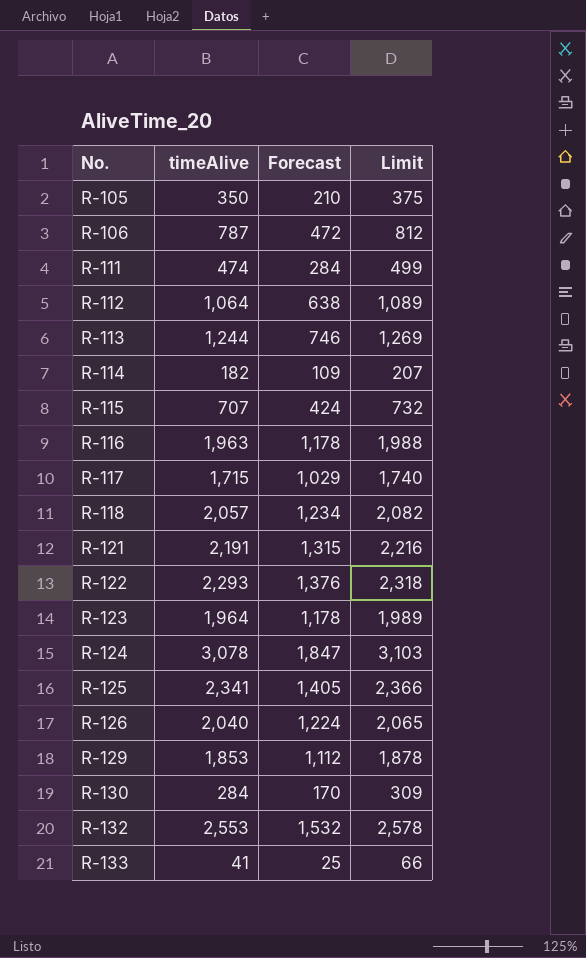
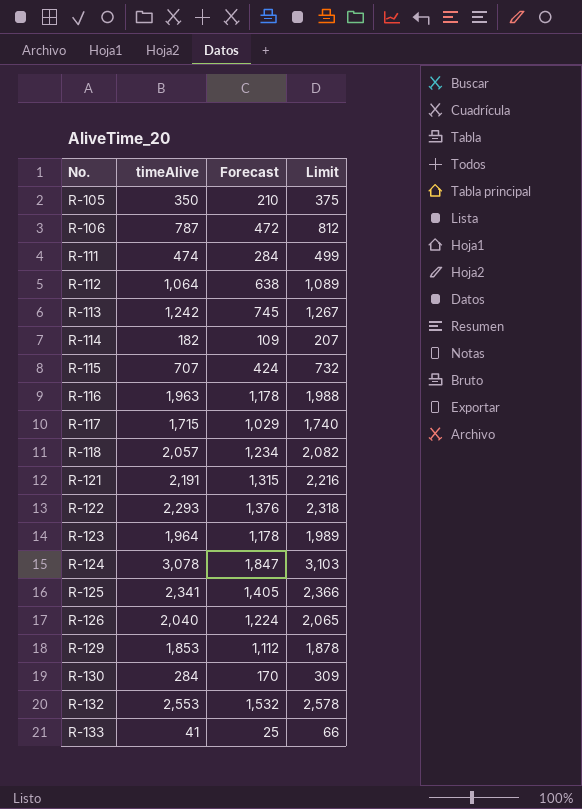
R-113 | timeAlive: 1,244 -> 1,242
R-113 | Forecast: 746 -> 745
R-113 | Limit: 1,269 -> 1,267

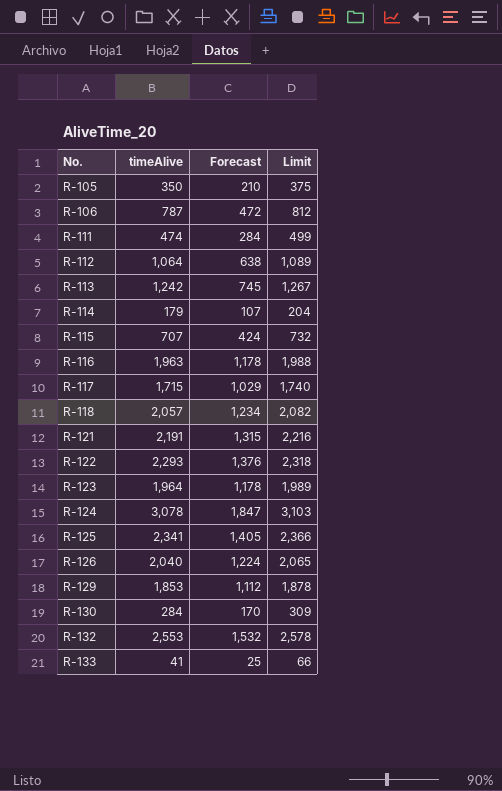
R-114 | timeAlive: 182 -> 179
R-114 | Forecast: 109 -> 107
R-114 | Limit: 207 -> 204

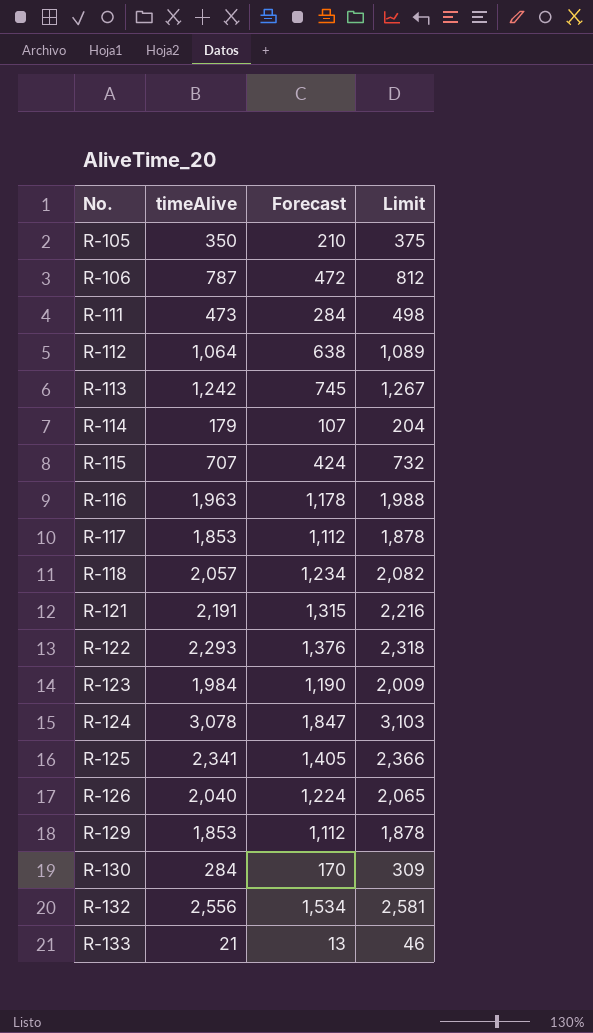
R-111 | timeAlive: 474 -> 473
R-111 | Limit: 499 -> 498
R-117 | timeAlive: 1,715 -> 1,853
R-117 | Forecast: 1,029 -> 1,112
R-117 | Limit: 1,740 -> 1,878
R-123 | timeAlive: 1,964 -> 1,984
R-123 | Forecast: 1,178 -> 1,190
R-123 | Limit: 1,989 -> 2,009
R-132 | timeAlive: 2,553 -> 2,556
R-132 | Forecast: 1,532 -> 1,534
R-132 | Limit: 2,578 -> 2,581
R-133 | timeAlive: 41 -> 21
R-133 | Forecast: 25 -> 13
R-133 | Limit: 66 -> 46

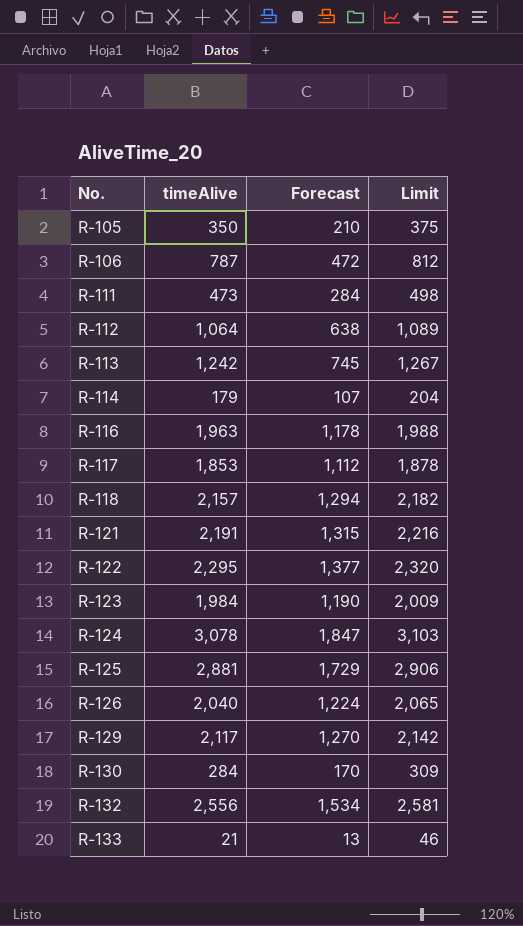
row R-115: 707 | 424 | 732 -> none
R-118 | timeAlive: 2,057 -> 2,157
R-118 | Forecast: 1,234 -> 1,294
R-118 | Limit: 2,082 -> 2,182
R-122 | timeAlive: 2,293 -> 2,295
R-122 | Forecast: 1,376 -> 1,377
R-122 | Limit: 2,318 -> 2,320
R-125 | timeAlive: 2,341 -> 2,881
R-125 | Forecast: 1,405 -> 1,729
R-125 | Limit: 2,366 -> 2,906
R-129 | timeAlive: 1,853 -> 2,117
R-129 | Forecast: 1,112 -> 1,270
R-129 | Limit: 1,878 -> 2,142

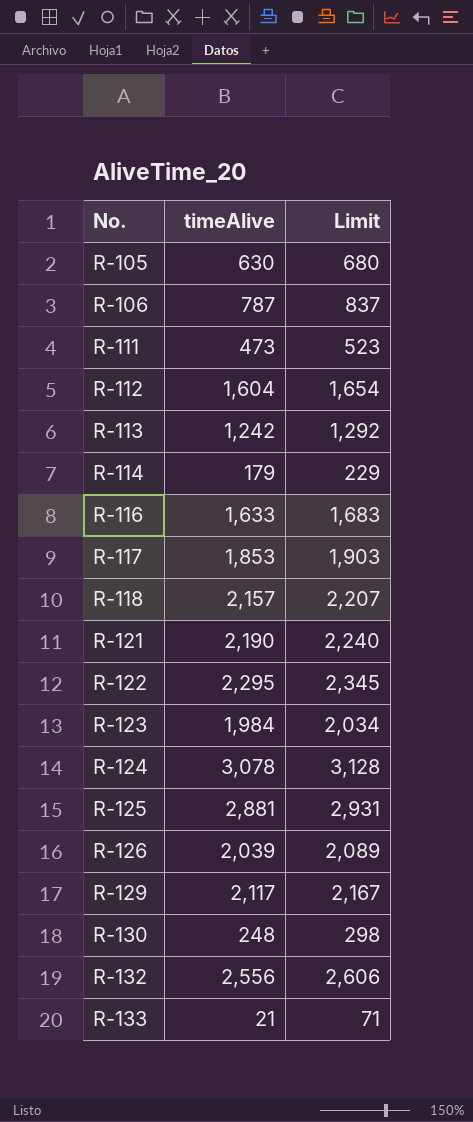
column Forecast | formula: [timeAlive] * 0.6 -> none
column Limit | formula: [timeAlive] + 25 -> [timeAlive] + 50
R-105 | timeAlive: 350 -> 630
R-112 | timeAlive: 1,064 -> 1,604
R-116 | timeAlive: 1,963 -> 1,633
R-121 | timeAlive: 2,191 -> 2,190
R-126 | timeAlive: 2,040 -> 2,039
R-130 | timeAlive: 284 -> 248

